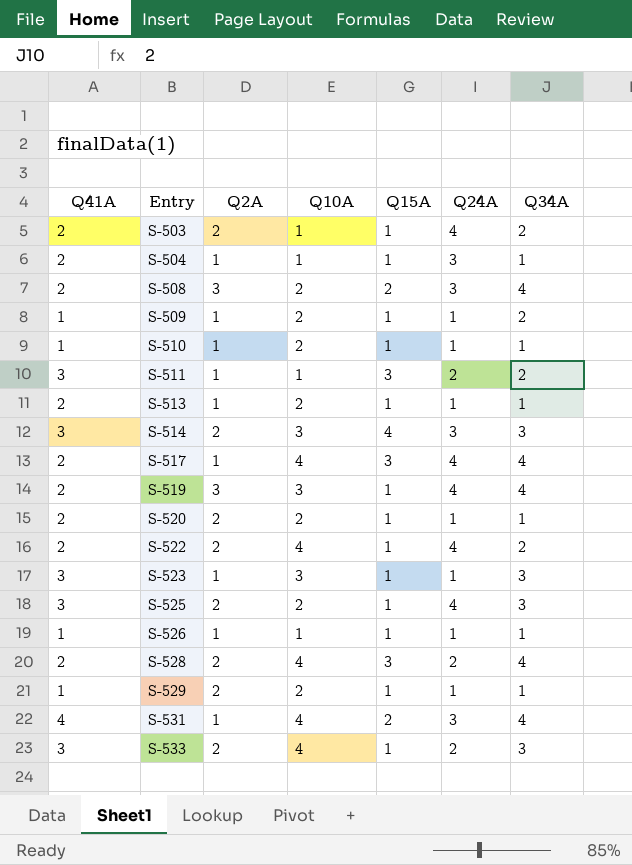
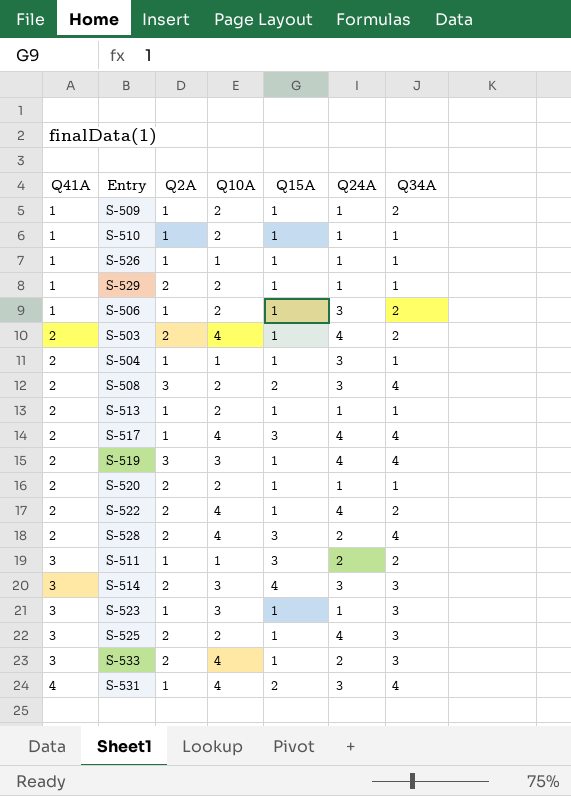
row order: Entry ascending -> Q41A ascending
row S-506: none -> 1 | 1 | 2 | 1 | 3 | 2
S-503 | Q10A: 1 -> 4

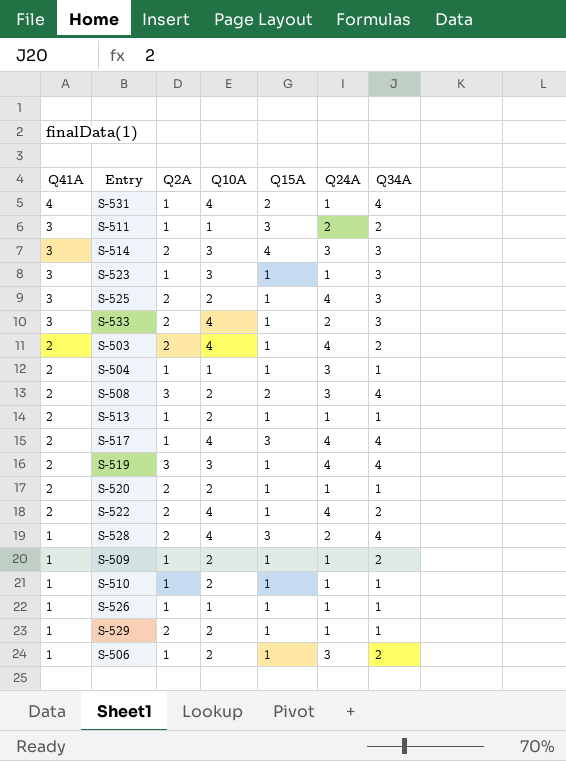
row order: Q41A ascending -> Q41A descending
S-531 | Q24A: 3 -> 1
S-528 | Q41A: 2 -> 1

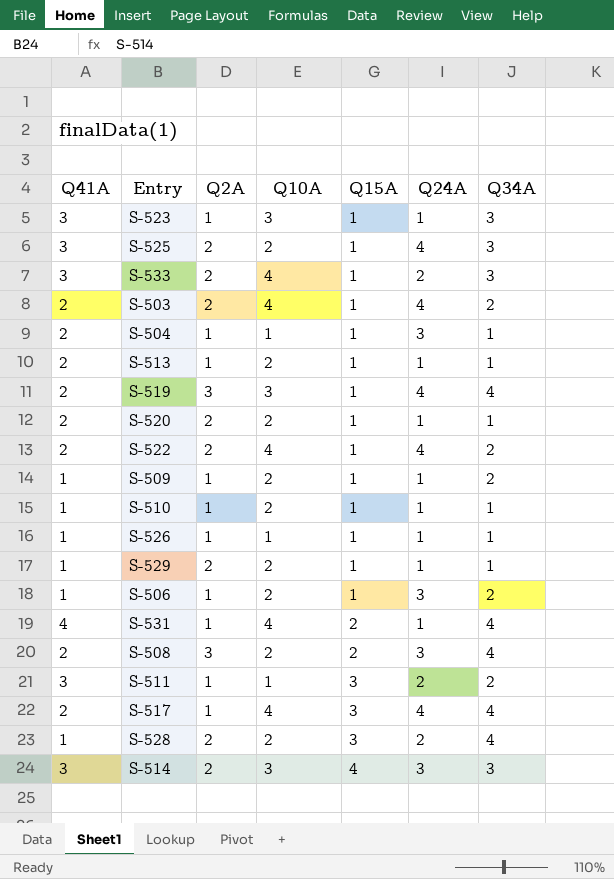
row order: Q41A descending -> Q15A ascending
S-528 | Q10A: 4 -> 2

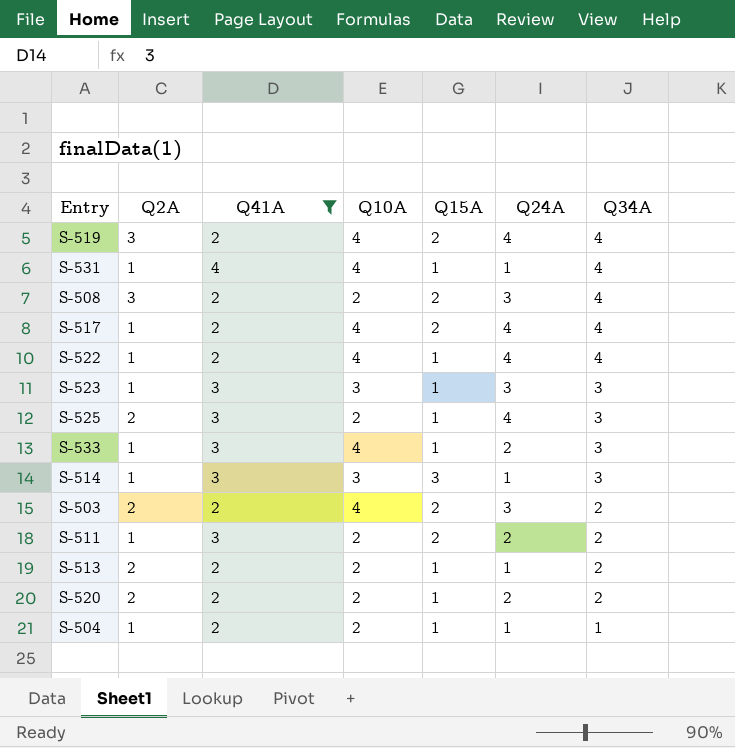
filter: none -> Q41A != 1
row order: Q15A ascending -> Q34A descending
column Q41A | position: 1 -> 3
S-519 | Q10A: 3 -> 4
S-519 | Q15A: 1 -> 2
S-531 | Q15A: 2 -> 1
S-517 | Q15A: 3 -> 2
S-522 | Q2A: 2 -> 1
S-522 | Q34A: 2 -> 4
S-523 | Q24A: 1 -> 3
S-533 | Q2A: 2 -> 1
S-514 | Q2A: 2 -> 1
S-514 | Q15A: 4 -> 3
S-514 | Q24A: 3 -> 1
S-503 | Q15A: 1 -> 2
S-503 | Q24A: 4 -> 3
S-511 | Q10A: 1 -> 2
S-511 | Q15A: 3 -> 2
S-513 | Q2A: 1 -> 2
S-513 | Q34A: 1 -> 2
S-520 | Q24A: 1 -> 2
S-520 | Q34A: 1 -> 2
S-504 | Q10A: 1 -> 2
S-504 | Q24A: 3 -> 1

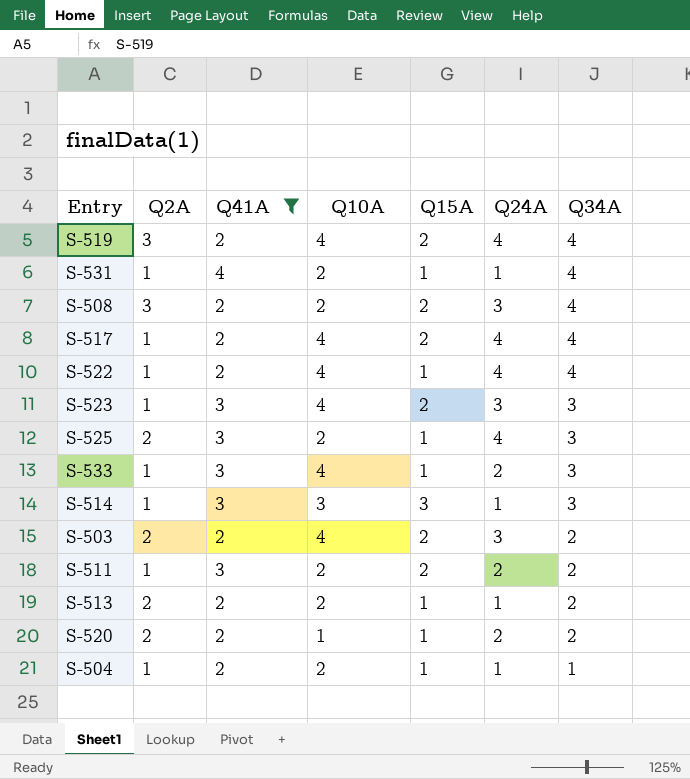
S-531 | Q10A: 4 -> 2
S-523 | Q10A: 3 -> 4
S-523 | Q15A: 1 -> 2
S-520 | Q10A: 2 -> 1

